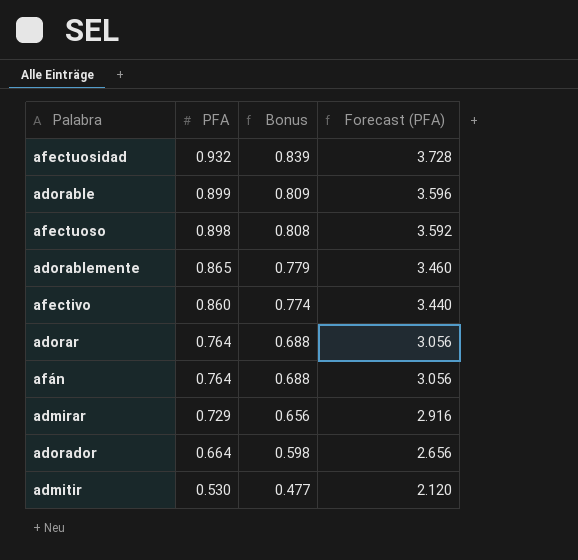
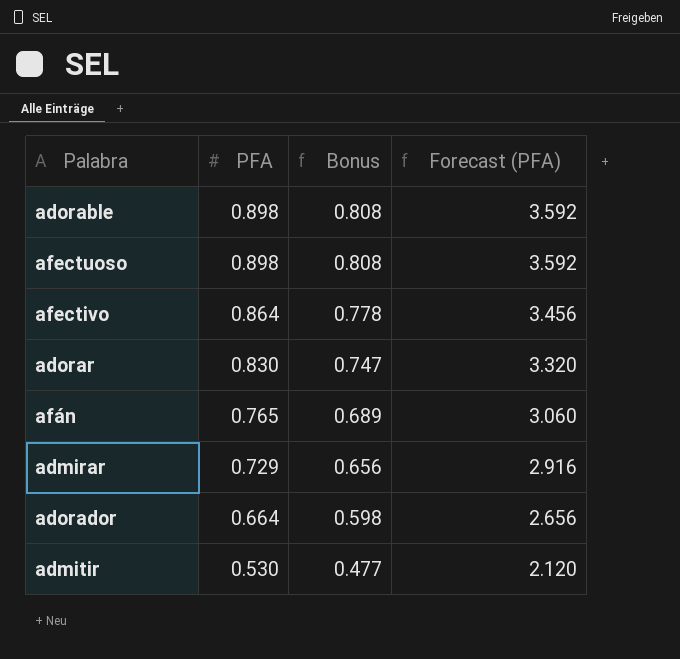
row afectuosidad: 0.932 | 0.839 | 3.728 -> none
row adorablemente: 0.865 | 0.779 | 3.460 -> none
adorable | PFA: 0.899 -> 0.898
adorable | Bonus: 0.809 -> 0.808
adorable | Forecast (PFA): 3.596 -> 3.592
afectivo | PFA: 0.860 -> 0.864
afectivo | Bonus: 0.774 -> 0.778
afectivo | Forecast (PFA): 3.440 -> 3.456
adorar | PFA: 0.764 -> 0.830
adorar | Bonus: 0.688 -> 0.747
adorar | Forecast (PFA): 3.056 -> 3.320
afán | PFA: 0.764 -> 0.765
afán | Bonus: 0.688 -> 0.689
afán | Forecast (PFA): 3.056 -> 3.060

